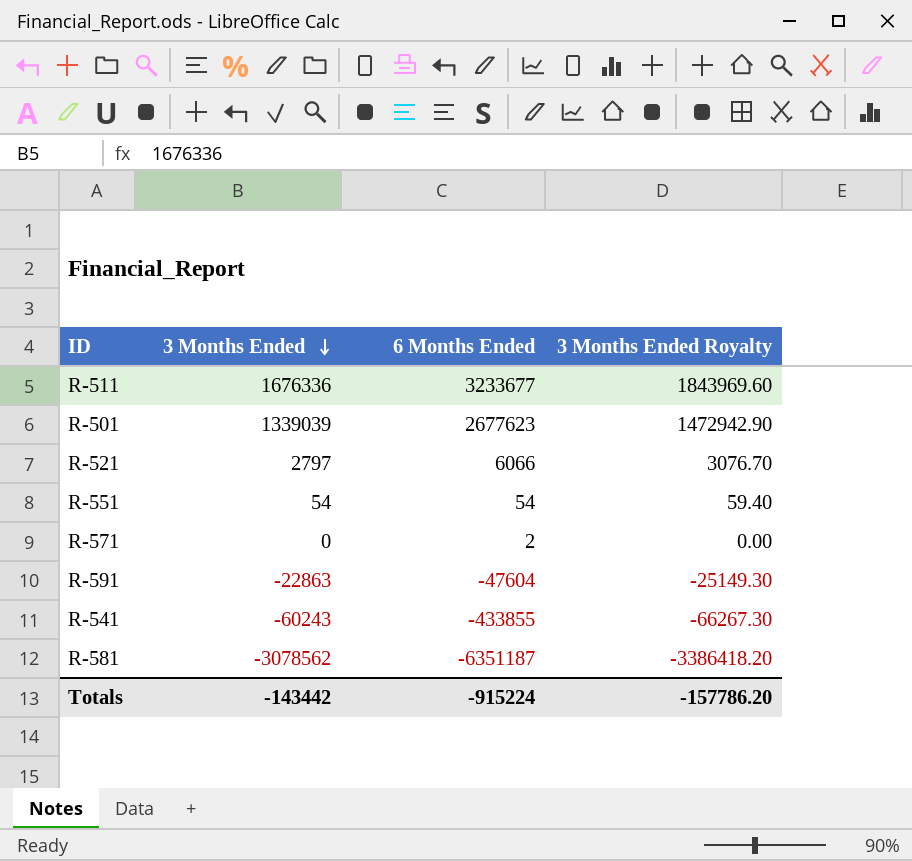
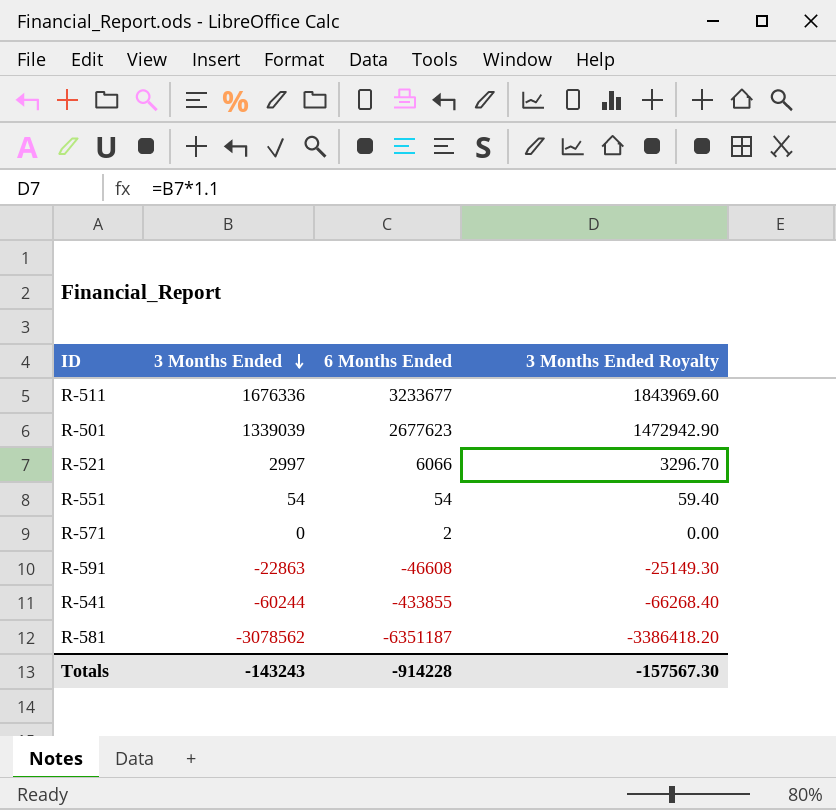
R-521 | 3 Months Ended: 2797 -> 2997
R-521 | 3 Months Ended Royalty: 3076.70 -> 3296.70
R-591 | 6 Months Ended: -47604 -> -46608
R-541 | 3 Months Ended: -60243 -> -60244
R-541 | 3 Months Ended Royalty: -66267.30 -> -66268.40
Totals | 3 Months Ended: -143442 -> -143243
Totals | 6 Months Ended: -915224 -> -914228
Totals | 3 Months Ended Royalty: -157786.20 -> -157567.30

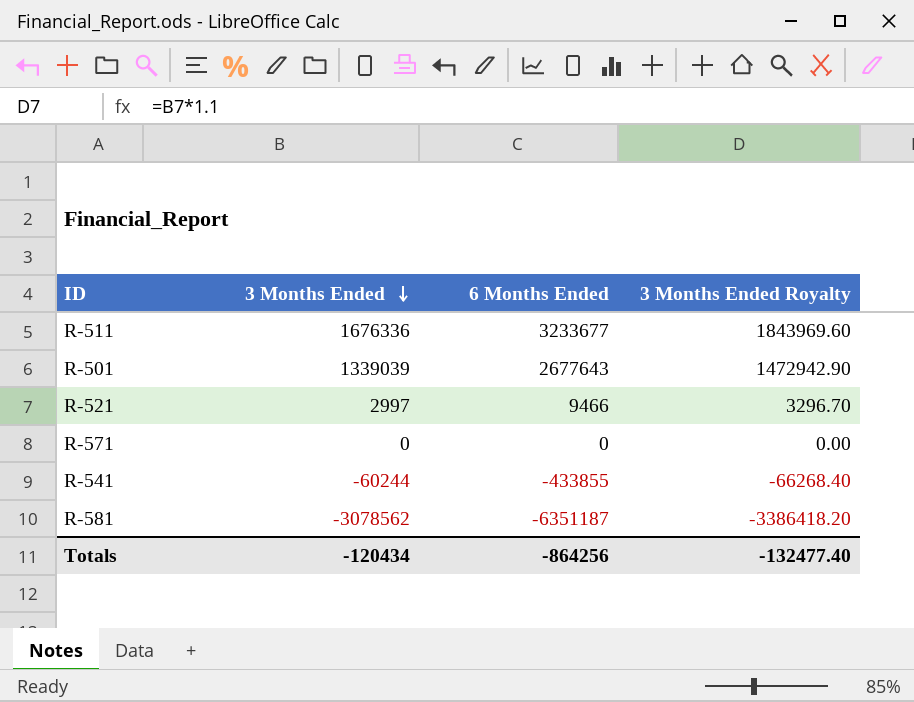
row R-551: 54 | 54 | 59.40 -> none
row R-591: -22863 | -46608 | -25149.30 -> none
R-501 | 6 Months Ended: 2677623 -> 2677643
R-521 | 6 Months Ended: 6066 -> 9466
R-571 | 6 Months Ended: 2 -> 0
Totals | 3 Months Ended: -143243 -> -120434
Totals | 6 Months Ended: -914228 -> -864256
Totals | 3 Months Ended Royalty: -157567.30 -> -132477.40

